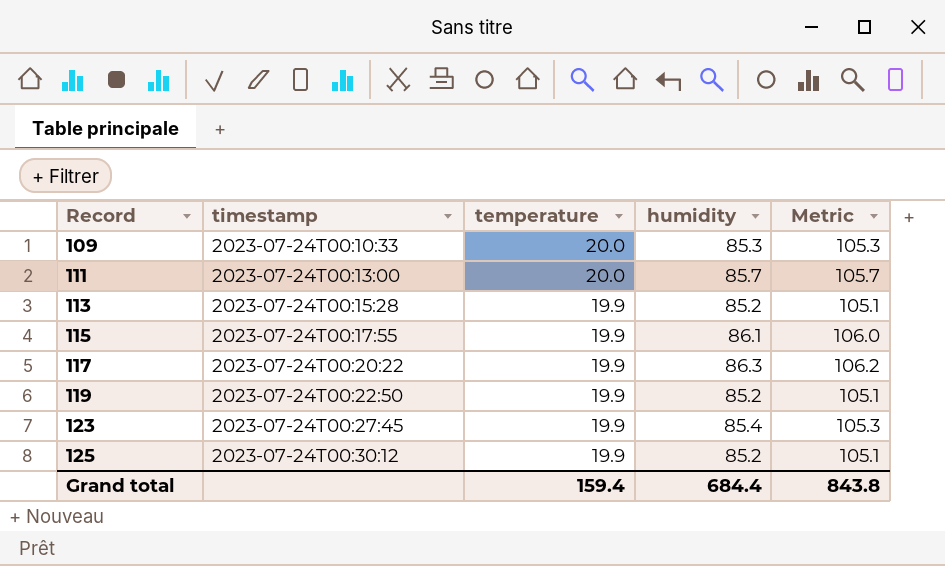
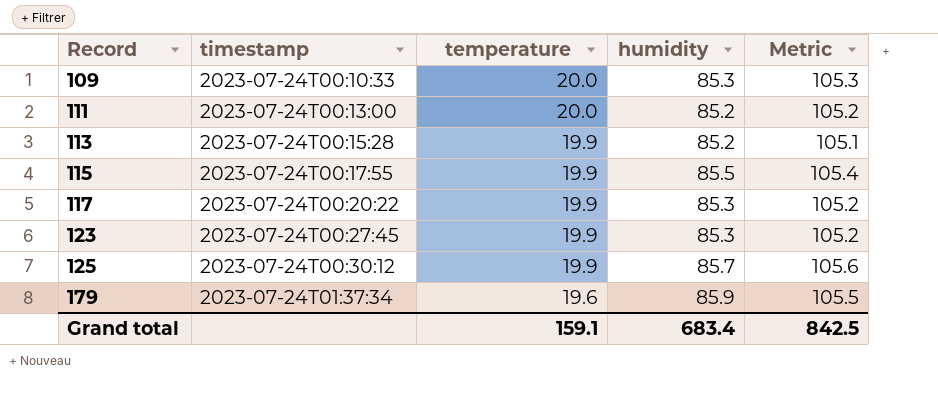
row 119: 2023-07-24T00:22:50 | 19.9 | 85.2 | 105.1 -> none
111 | humidity: 85.7 -> 85.2
111 | Metric: 105.7 -> 105.2
115 | humidity: 86.1 -> 85.5
115 | Metric: 106.0 -> 105.4
117 | humidity: 86.3 -> 85.3
117 | Metric: 106.2 -> 105.2
123 | humidity: 85.4 -> 85.3
123 | Metric: 105.3 -> 105.2
125 | humidity: 85.2 -> 85.7
125 | Metric: 105.1 -> 105.6
row 179: none -> 2023-07-24T01:37:34 | 19.6 | 85.9 | 105.5
Grand total | temperature: 159.4 -> 159.1
Grand total | humidity: 684.4 -> 683.4
Grand total | Metric: 843.8 -> 842.5

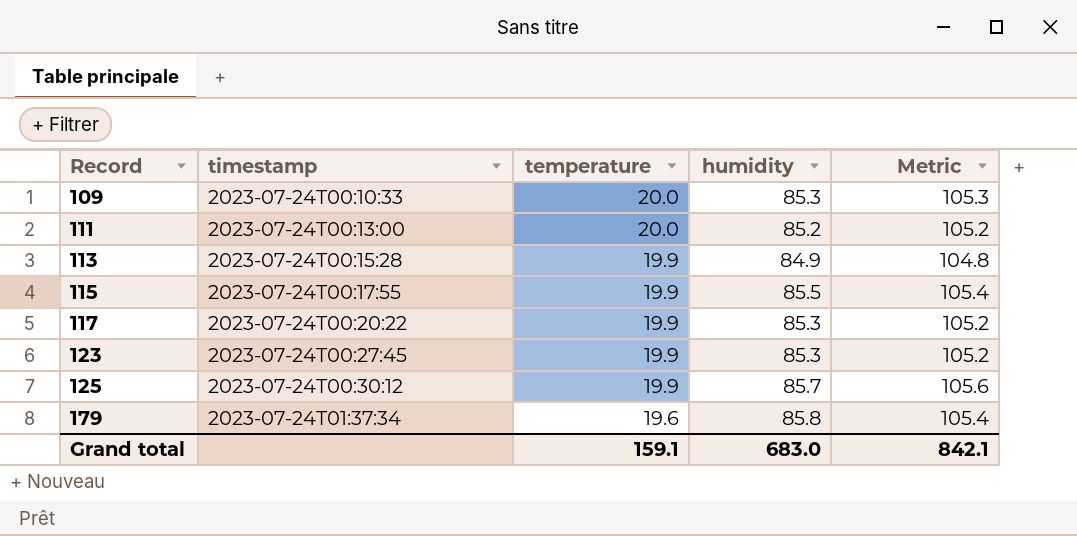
113 | humidity: 85.2 -> 84.9
113 | Metric: 105.1 -> 104.8
179 | humidity: 85.9 -> 85.8
179 | Metric: 105.5 -> 105.4
Grand total | humidity: 683.4 -> 683.0
Grand total | Metric: 842.5 -> 842.1

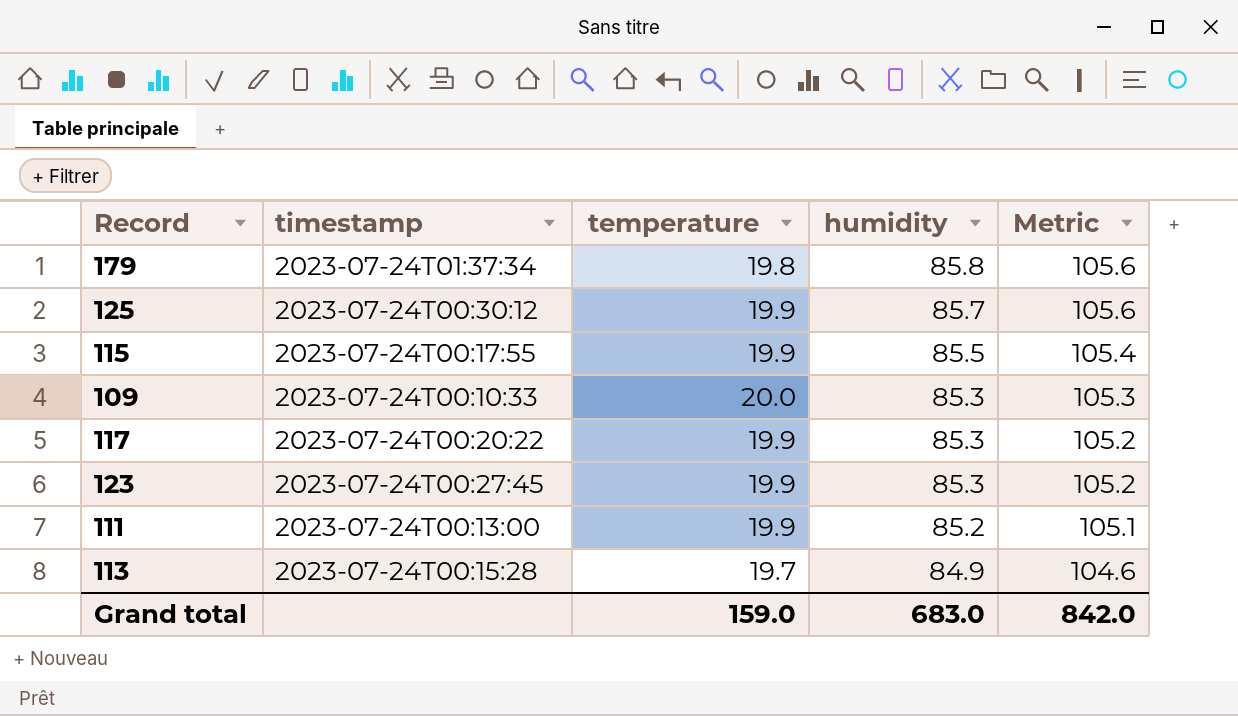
row order: Record ascending -> humidity descending
179 | temperature: 19.6 -> 19.8
179 | Metric: 105.4 -> 105.6
111 | temperature: 20.0 -> 19.9
111 | Metric: 105.2 -> 105.1
113 | temperature: 19.9 -> 19.7
113 | Metric: 104.8 -> 104.6
Grand total | temperature: 159.1 -> 159.0
Grand total | Metric: 842.1 -> 842.0

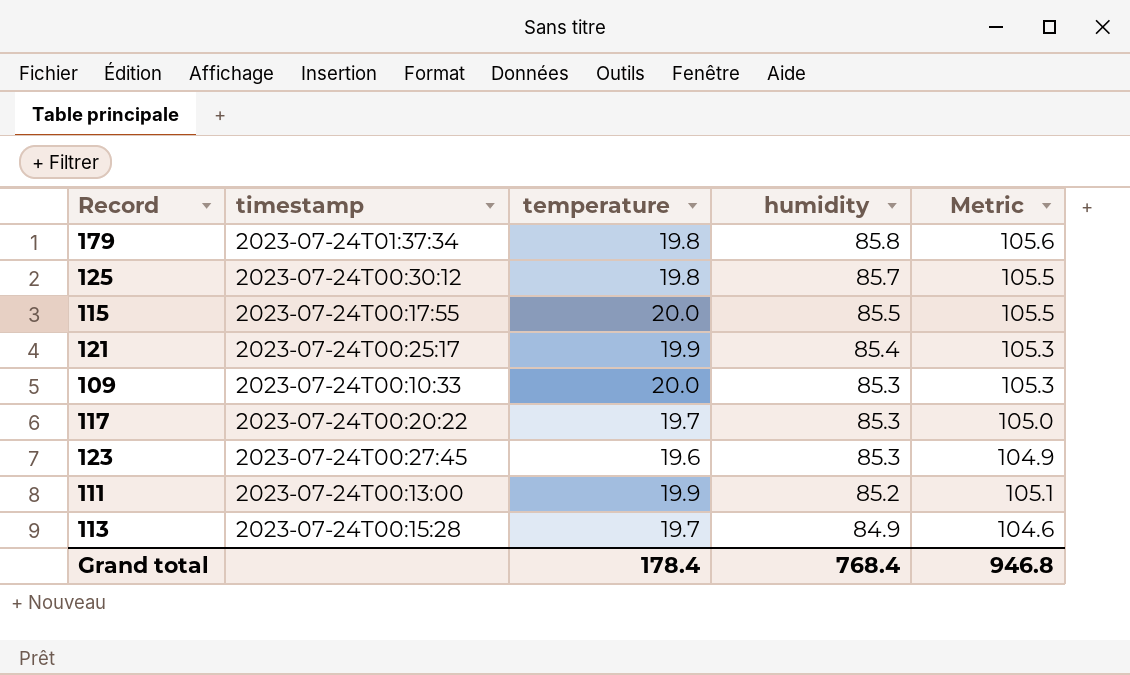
125 | temperature: 19.9 -> 19.8
125 | Metric: 105.6 -> 105.5
115 | temperature: 19.9 -> 20.0
115 | Metric: 105.4 -> 105.5
row 121: none -> 2023-07-24T00:25:17 | 19.9 | 85.4 | 105.3
117 | temperature: 19.9 -> 19.7
117 | Metric: 105.2 -> 105.0
123 | temperature: 19.9 -> 19.6
123 | Metric: 105.2 -> 104.9
Grand total | temperature: 159.0 -> 178.4
Grand total | humidity: 683.0 -> 768.4
Grand total | Metric: 842.0 -> 946.8

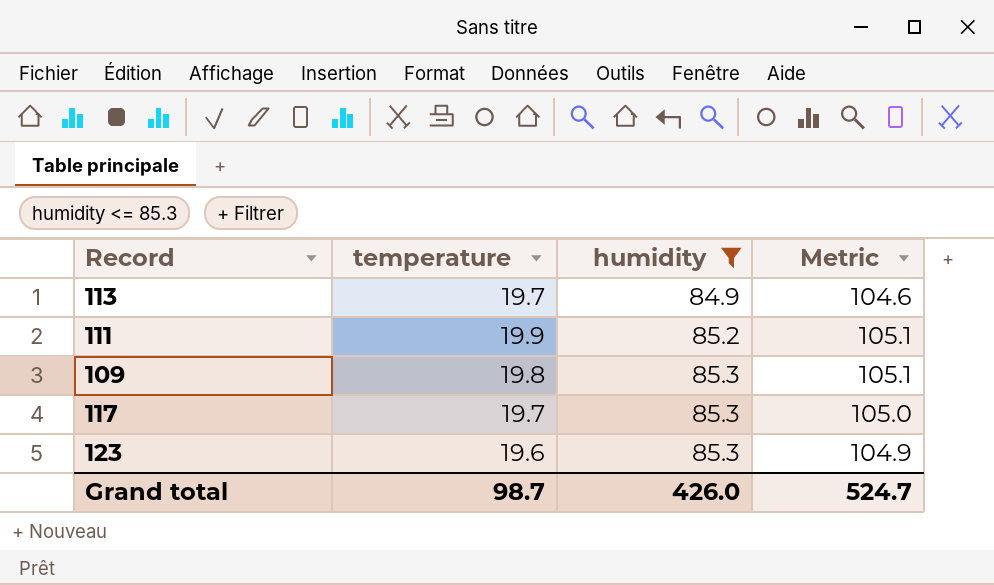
filter: none -> humidity <= 85.3
row order: humidity descending -> humidity ascending
column timestamp | position: 2 -> none
109 | temperature: 20.0 -> 19.8
109 | Metric: 105.3 -> 105.1
Grand total | temperature: 178.4 -> 98.7
Grand total | humidity: 768.4 -> 426.0
Grand total | Metric: 946.8 -> 524.7

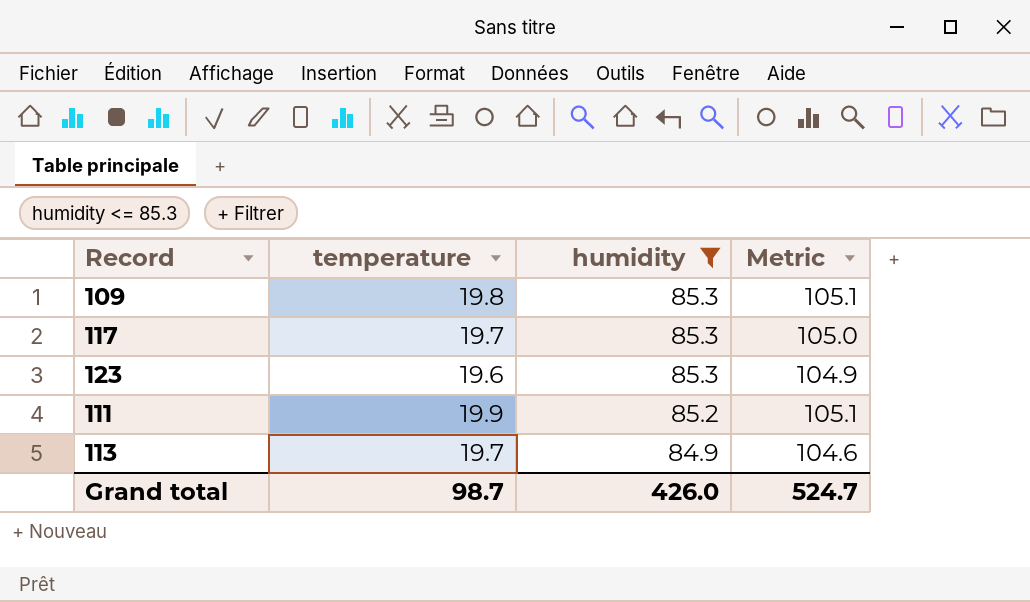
row order: humidity ascending -> humidity descending

